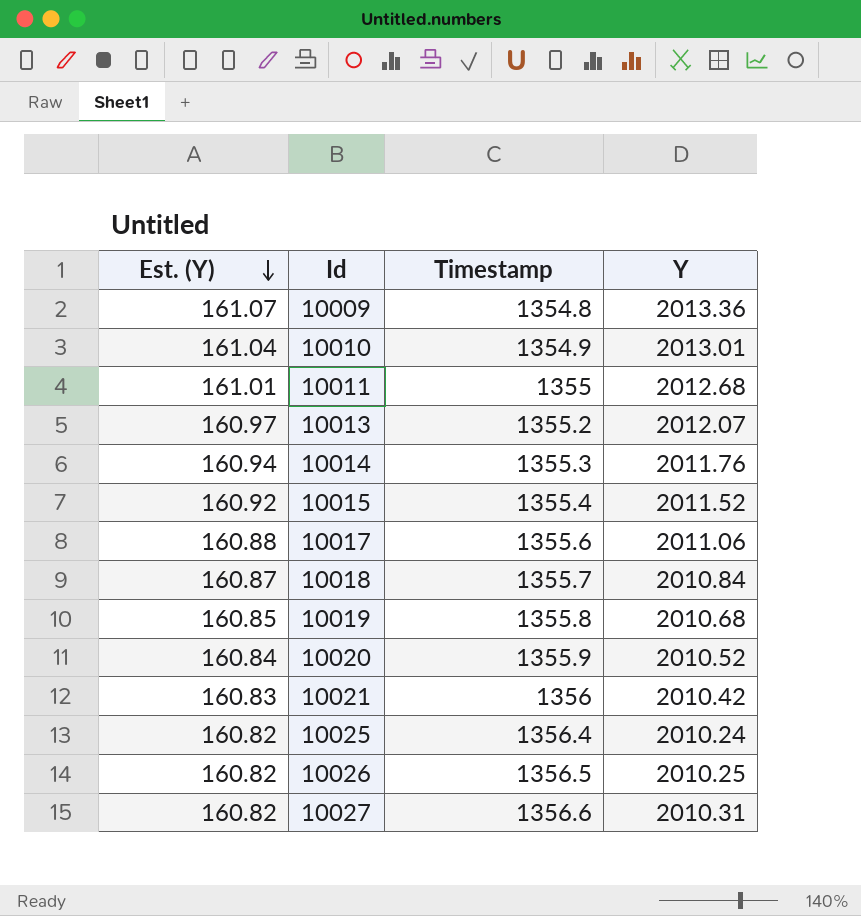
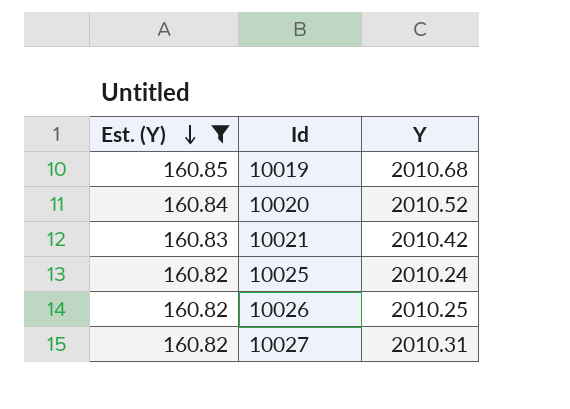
filter: none -> Est. (Y) <= 160.85
column Timestamp | position: 3 -> none

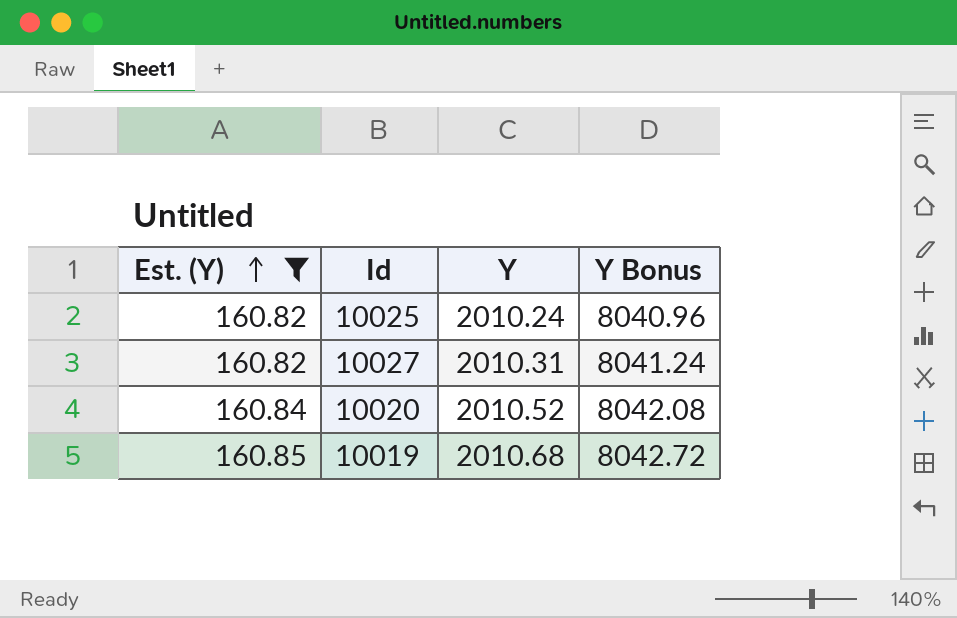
row order: Est. (Y) descending -> Est. (Y) ascending
column Y Bonus | formula: none -> [Y] * 4
row 10021: 160.83 | 2010.42 -> none
row 10026: 160.82 | 2010.25 -> none

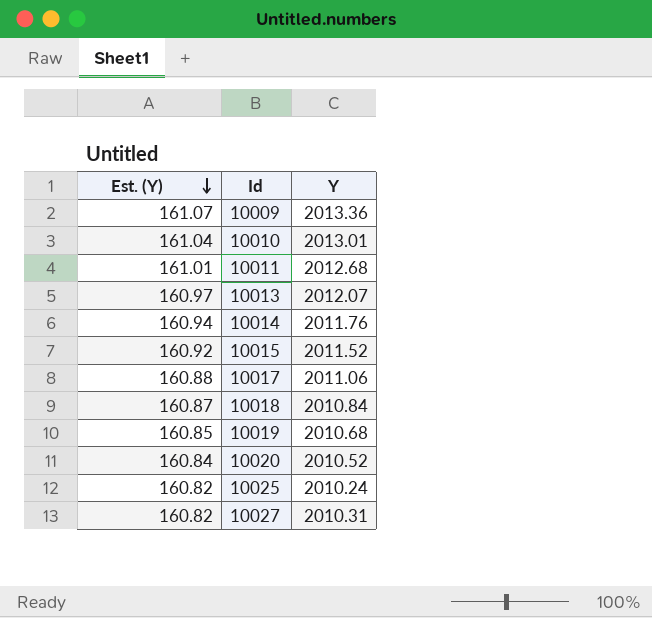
filter: Est. (Y) <= 160.85 -> none
row order: Est. (Y) ascending -> Est. (Y) descending
column Y Bonus | formula: [Y] * 4 -> none

